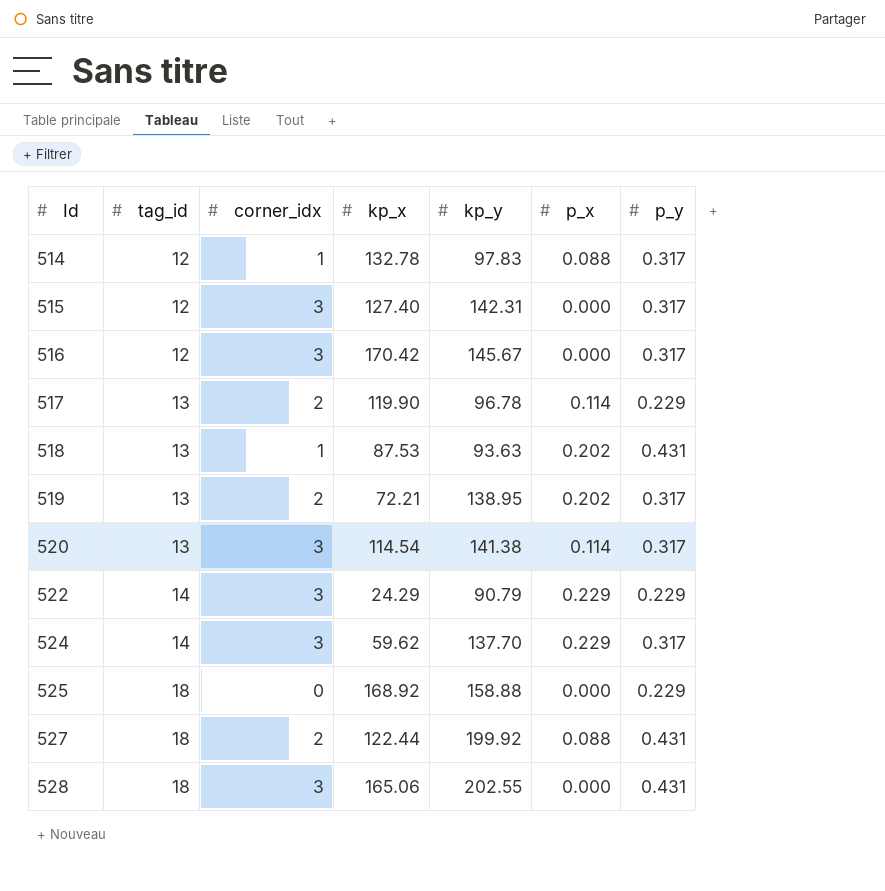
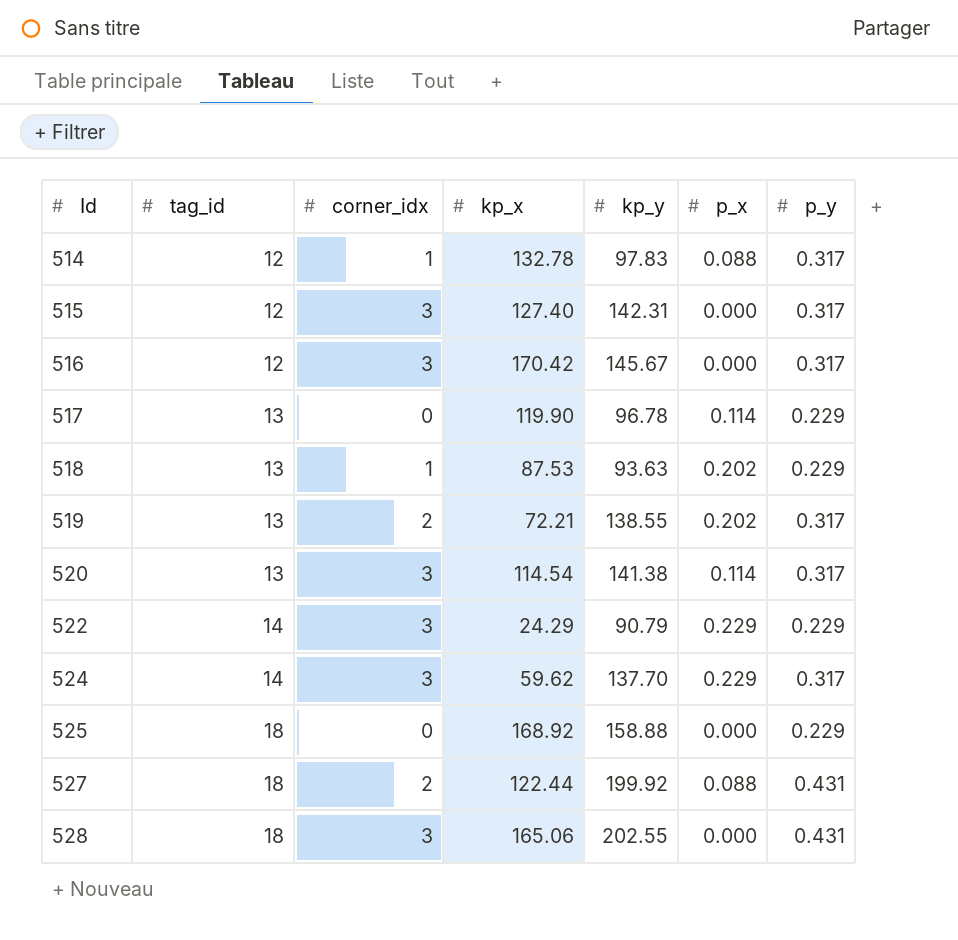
517 | corner_idx: 2 -> 0
518 | p_y: 0.431 -> 0.229
519 | kp_y: 138.95 -> 138.55

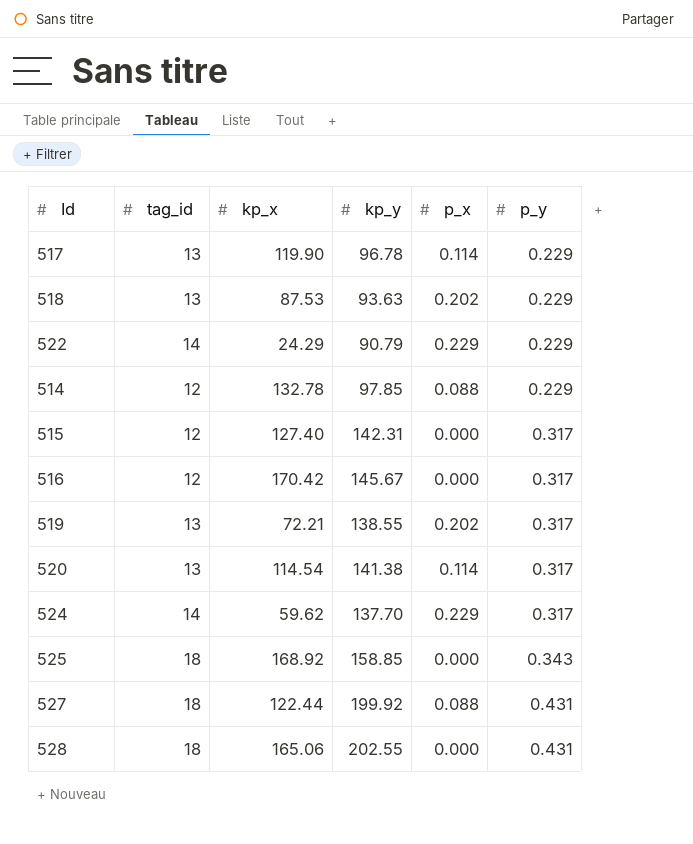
row order: Id ascending -> p_y ascending
column corner_idx | position: 3 -> none
514 | kp_y: 97.83 -> 97.85
514 | p_y: 0.317 -> 0.229
525 | kp_y: 158.88 -> 158.85
525 | p_y: 0.229 -> 0.343

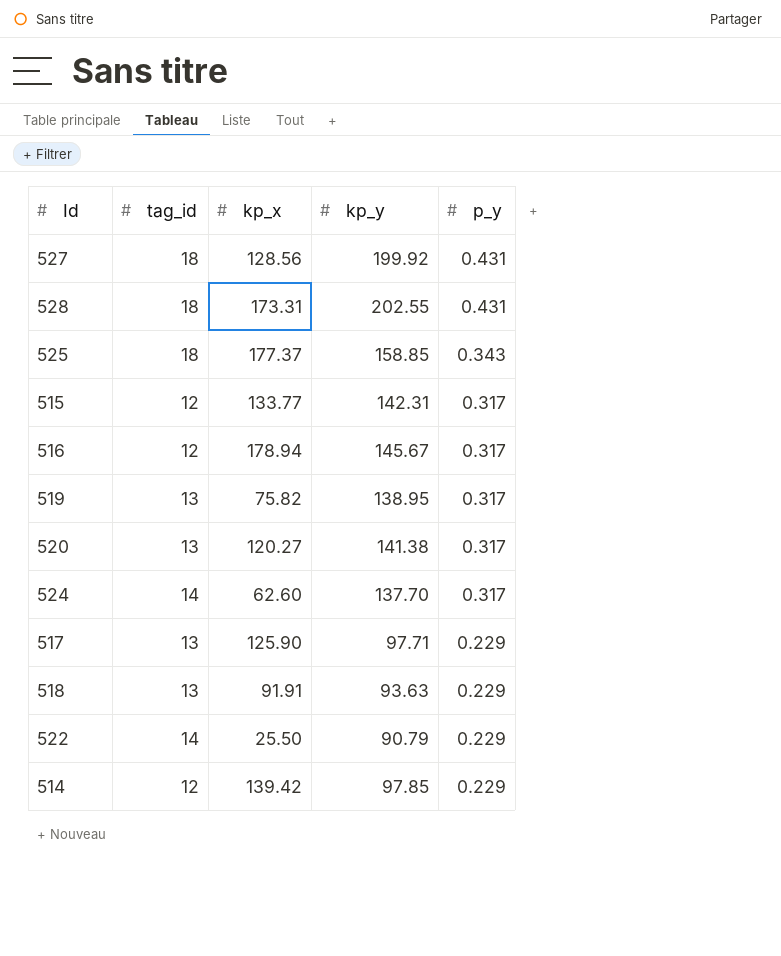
row order: p_y ascending -> p_y descending
column p_x | position: 5 -> none
527 | kp_x: 122.44 -> 128.56
528 | kp_x: 165.06 -> 173.31
525 | kp_x: 168.92 -> 177.37
515 | kp_x: 127.40 -> 133.77
516 | kp_x: 170.42 -> 178.94
519 | kp_x: 72.21 -> 75.82
519 | kp_y: 138.55 -> 138.95
520 | kp_x: 114.54 -> 120.27
524 | kp_x: 59.62 -> 62.60
517 | kp_x: 119.90 -> 125.90
517 | kp_y: 96.78 -> 97.71
518 | kp_x: 87.53 -> 91.91
522 | kp_x: 24.29 -> 25.50
514 | kp_x: 132.78 -> 139.42

